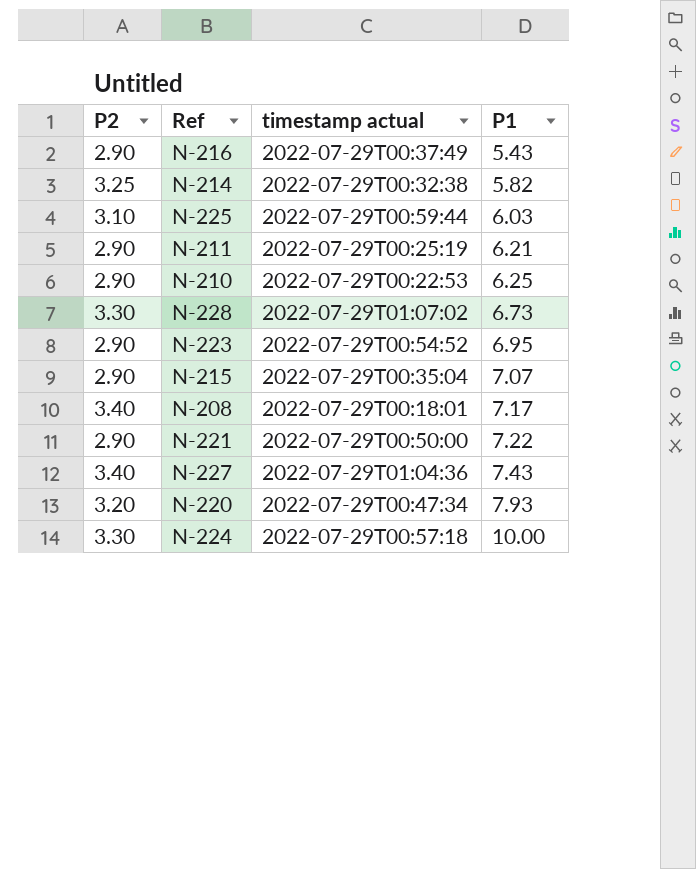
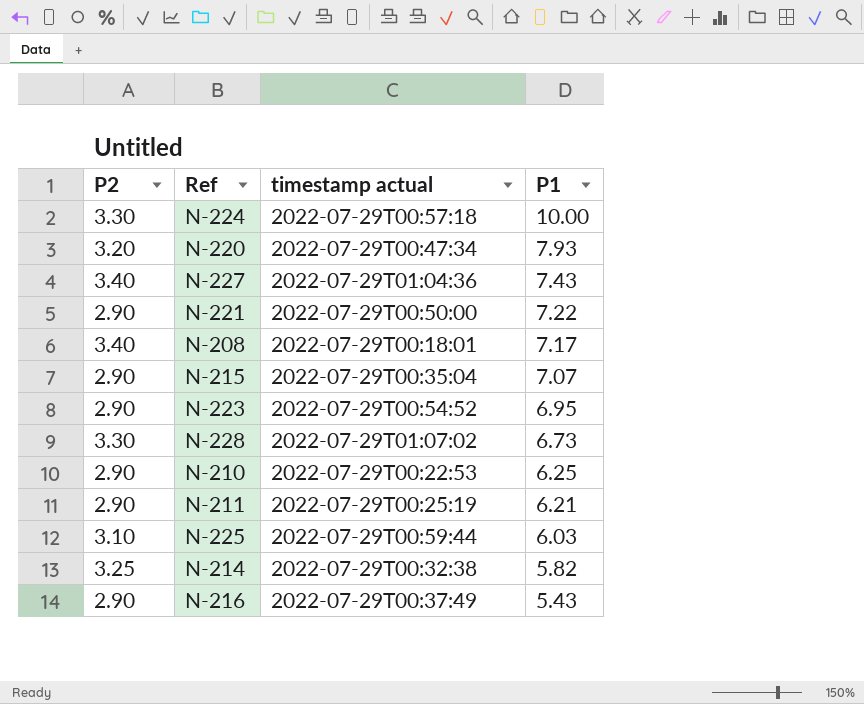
row order: P1 ascending -> P1 descending

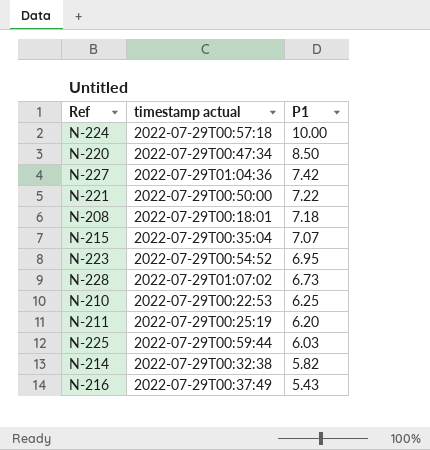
column P2 | position: 1 -> none
N-220 | P1: 7.93 -> 8.50
N-227 | P1: 7.43 -> 7.42
N-208 | P1: 7.17 -> 7.18
N-211 | P1: 6.21 -> 6.20

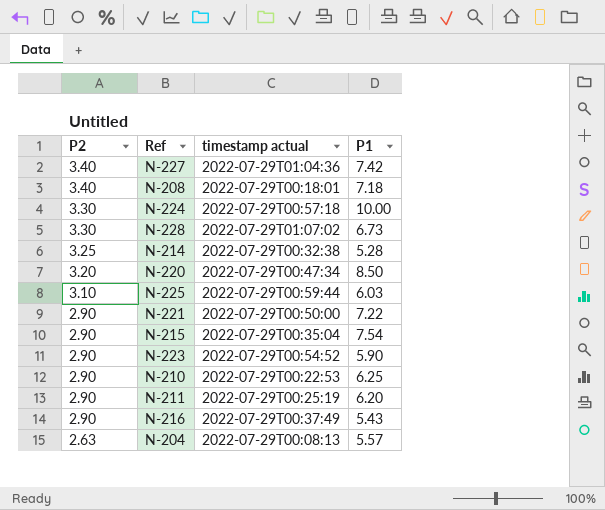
row order: P1 descending -> P2 descending
column P2 | position: none -> 1
N-214 | P1: 5.82 -> 5.28
N-215 | P1: 7.07 -> 7.54
N-223 | P1: 6.95 -> 5.90
row N-204: none -> 2.63 | 2022-07-29T00:08:13 | 5.57

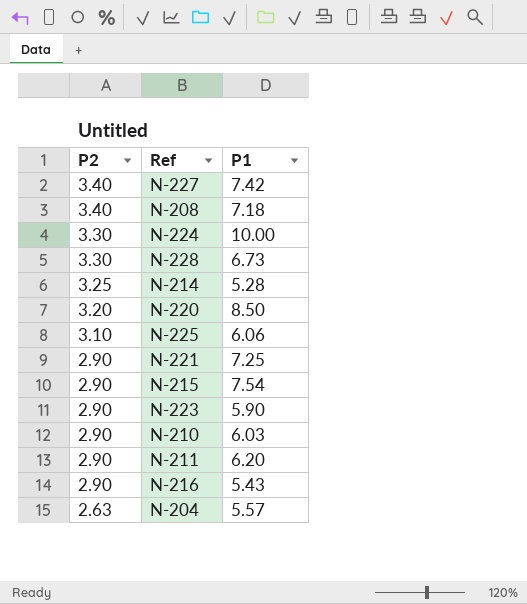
column timestamp actual | position: 3 -> none
N-225 | P1: 6.03 -> 6.06
N-221 | P1: 7.22 -> 7.25
N-210 | P1: 6.25 -> 6.03

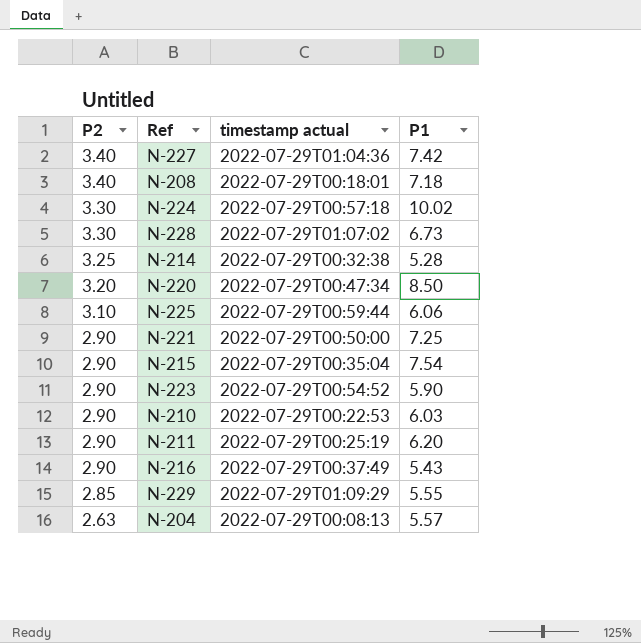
column timestamp actual | position: none -> 3
N-224 | P1: 10.00 -> 10.02
row N-229: none -> 2.85 | 2022-07-29T01:09:29 | 5.55

